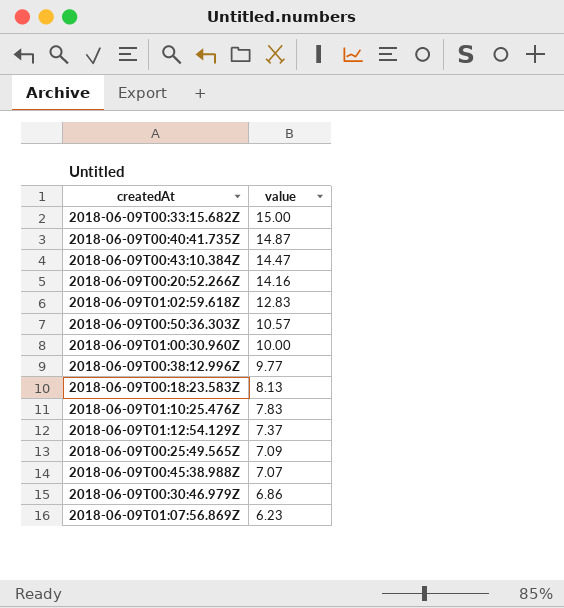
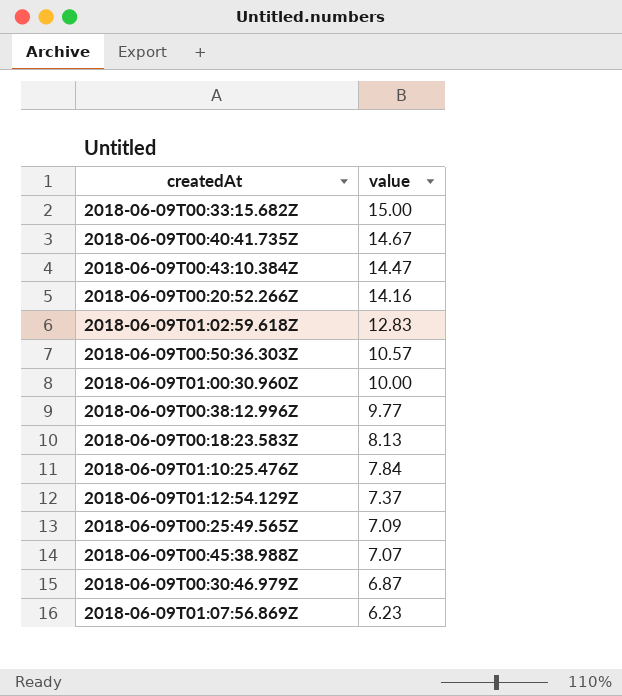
2018-06-09T00:40:41.735Z | value: 14.87 -> 14.67
2018-06-09T01:10:25.476Z | value: 7.83 -> 7.84
2018-06-09T00:30:46.979Z | value: 6.86 -> 6.87

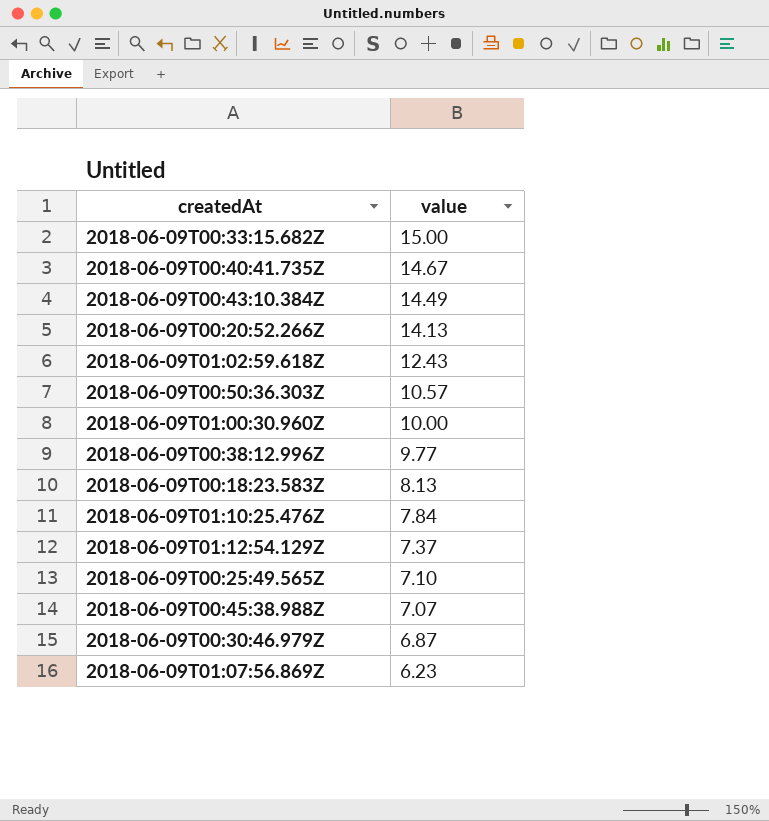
2018-06-09T00:43:10.384Z | value: 14.47 -> 14.49
2018-06-09T00:20:52.266Z | value: 14.16 -> 14.13
2018-06-09T01:02:59.618Z | value: 12.83 -> 12.43
2018-06-09T00:25:49.565Z | value: 7.09 -> 7.10

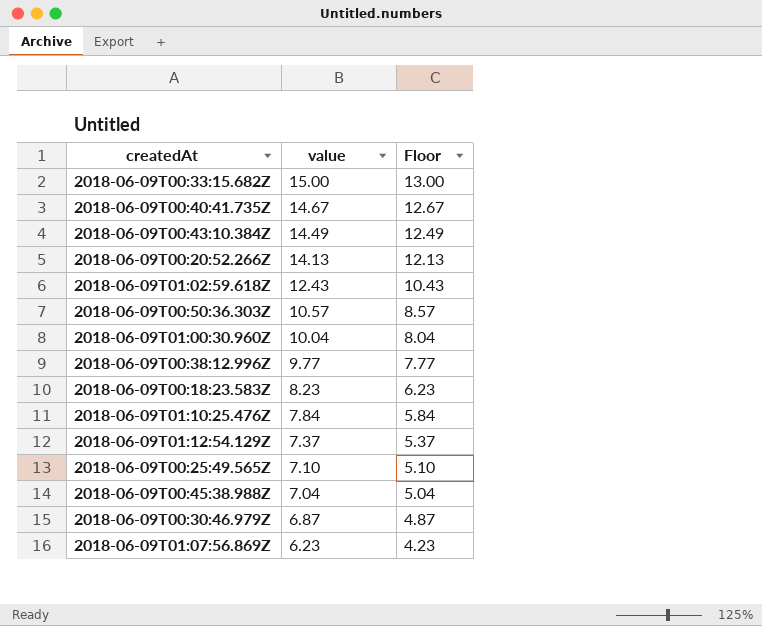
column Floor | formula: none -> [value] - 2
2018-06-09T01:00:30.960Z | value: 10.00 -> 10.04
2018-06-09T00:18:23.583Z | value: 8.13 -> 8.23
2018-06-09T00:45:38.988Z | value: 7.07 -> 7.04

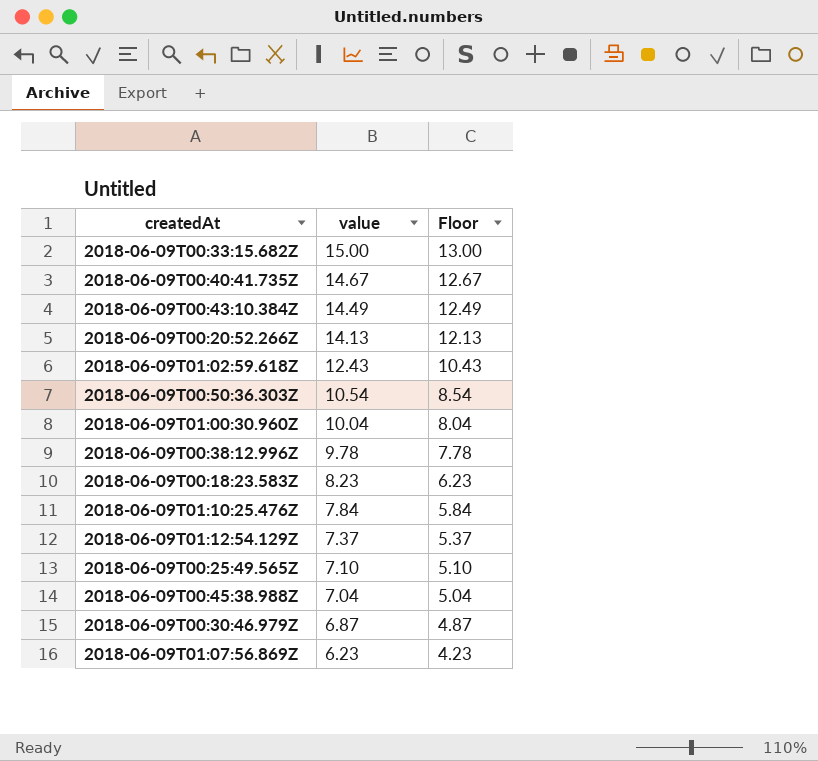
2018-06-09T00:50:36.303Z | value: 10.57 -> 10.54
2018-06-09T00:50:36.303Z | Floor: 8.57 -> 8.54
2018-06-09T00:38:12.996Z | value: 9.77 -> 9.78
2018-06-09T00:38:12.996Z | Floor: 7.77 -> 7.78

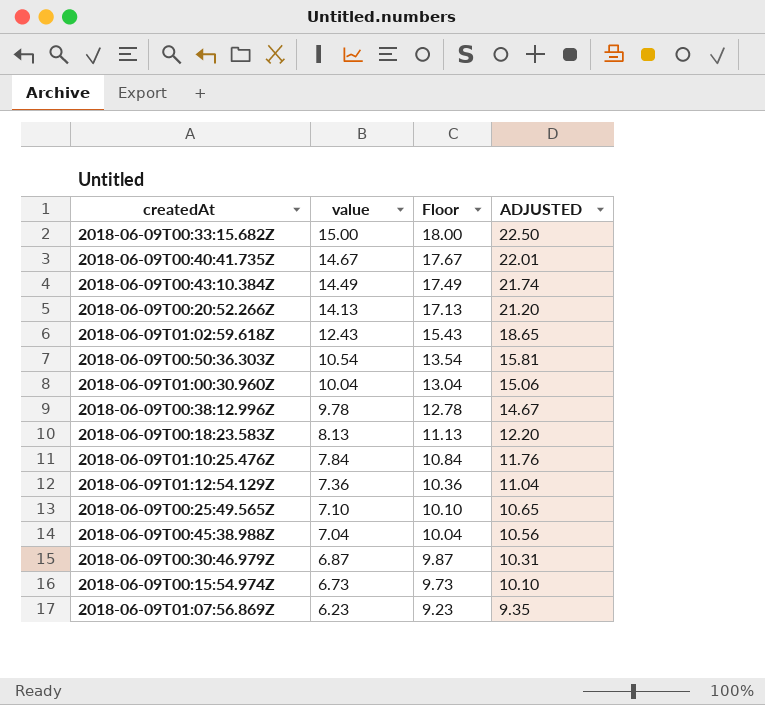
column Floor | formula: [value] - 2 -> [value] + 3
column ADJUSTED | formula: none -> [value] * 1.5
2018-06-09T00:18:23.583Z | value: 8.23 -> 8.13
2018-06-09T01:12:54.129Z | value: 7.37 -> 7.36
row 2018-06-09T00:15:54.974Z: none -> 6.73 | 9.73 | 10.10

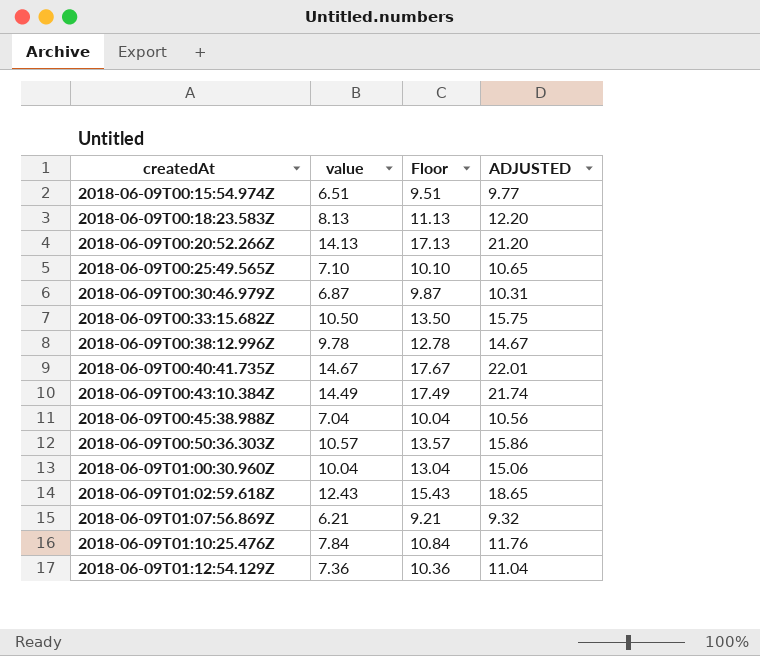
row order: value descending -> createdAt ascending
2018-06-09T00:15:54.974Z | value: 6.73 -> 6.51
2018-06-09T00:15:54.974Z | Floor: 9.73 -> 9.51
2018-06-09T00:15:54.974Z | ADJUSTED: 10.10 -> 9.77
2018-06-09T00:33:15.682Z | value: 15.00 -> 10.50
2018-06-09T00:33:15.682Z | Floor: 18.00 -> 13.50
2018-06-09T00:33:15.682Z | ADJUSTED: 22.50 -> 15.75
2018-06-09T00:50:36.303Z | value: 10.54 -> 10.57
2018-06-09T00:50:36.303Z | Floor: 13.54 -> 13.57
2018-06-09T00:50:36.303Z | ADJUSTED: 15.81 -> 15.86
2018-06-09T01:07:56.869Z | value: 6.23 -> 6.21
2018-06-09T01:07:56.869Z | Floor: 9.23 -> 9.21
2018-06-09T01:07:56.869Z | ADJUSTED: 9.35 -> 9.32

